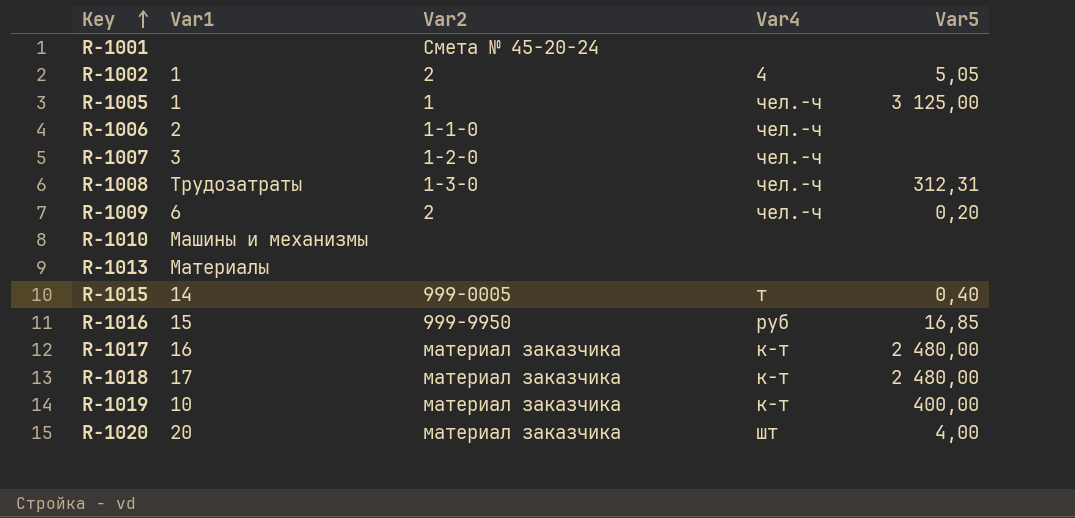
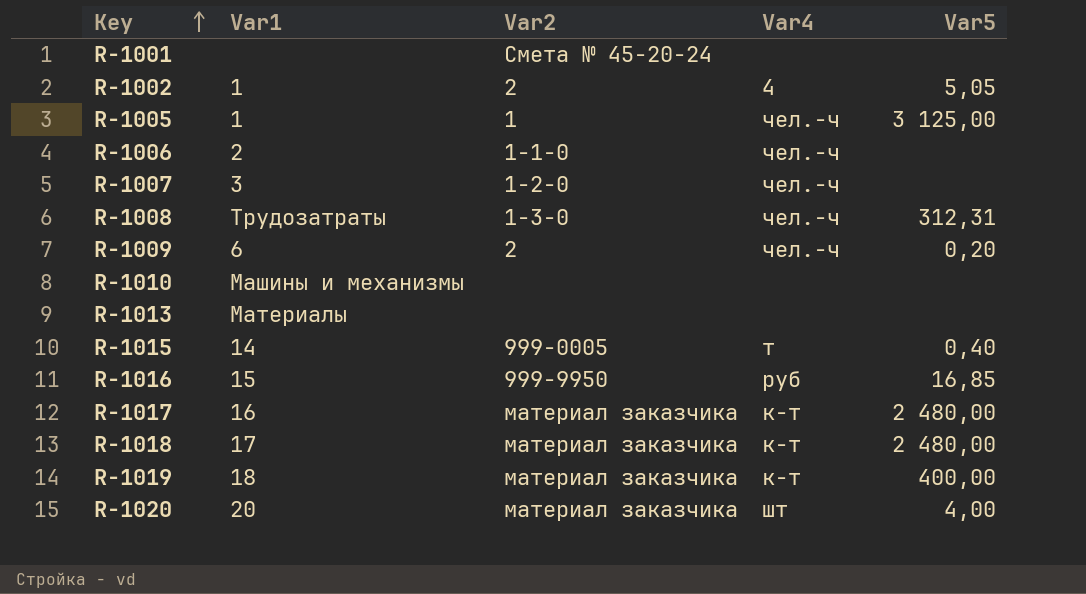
R-1019 | Var1: 10 -> 18

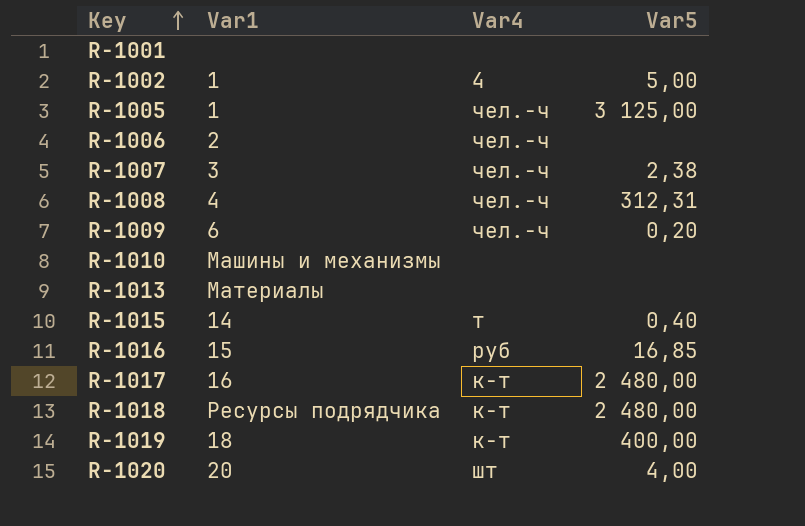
column Var2 | position: 3 -> none
R-1002 | Var5: 5,05 -> 5,00
R-1007 | Var5: none -> 2,38
R-1008 | Var1: Трудозатраты -> 4
R-1018 | Var1: 17 -> Ресурсы подрядчика

